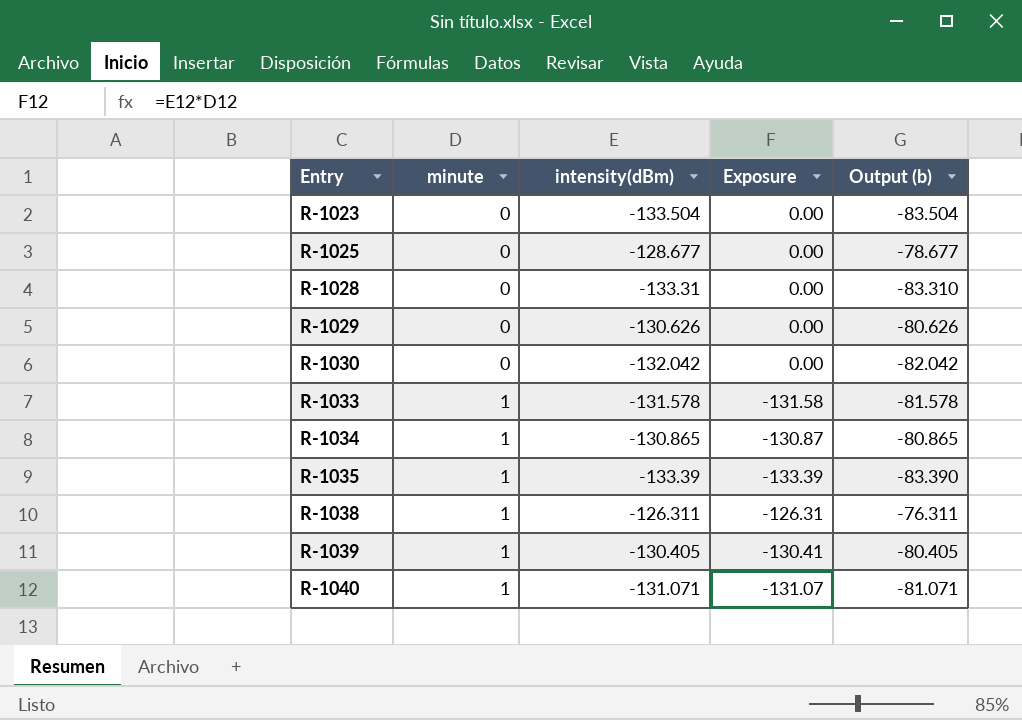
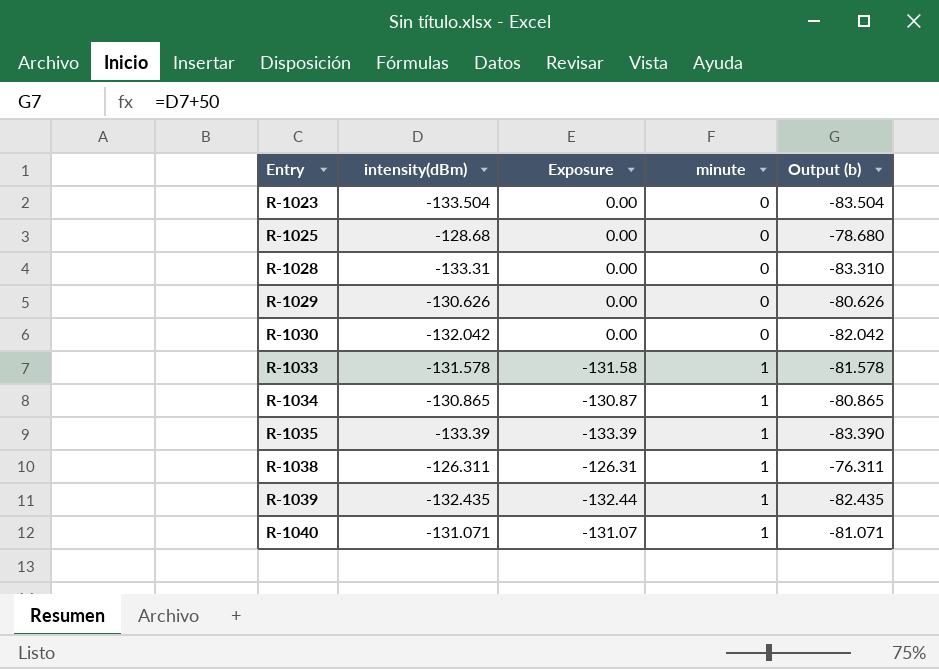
column minute | position: 2 -> 4
R-1025 | intensity(dBm): -128.677 -> -128.68
R-1025 | Output (b): -78.677 -> -78.680
R-1039 | intensity(dBm): -130.405 -> -132.435
R-1039 | Exposure: -130.41 -> -132.44
R-1039 | Output (b): -80.405 -> -82.435

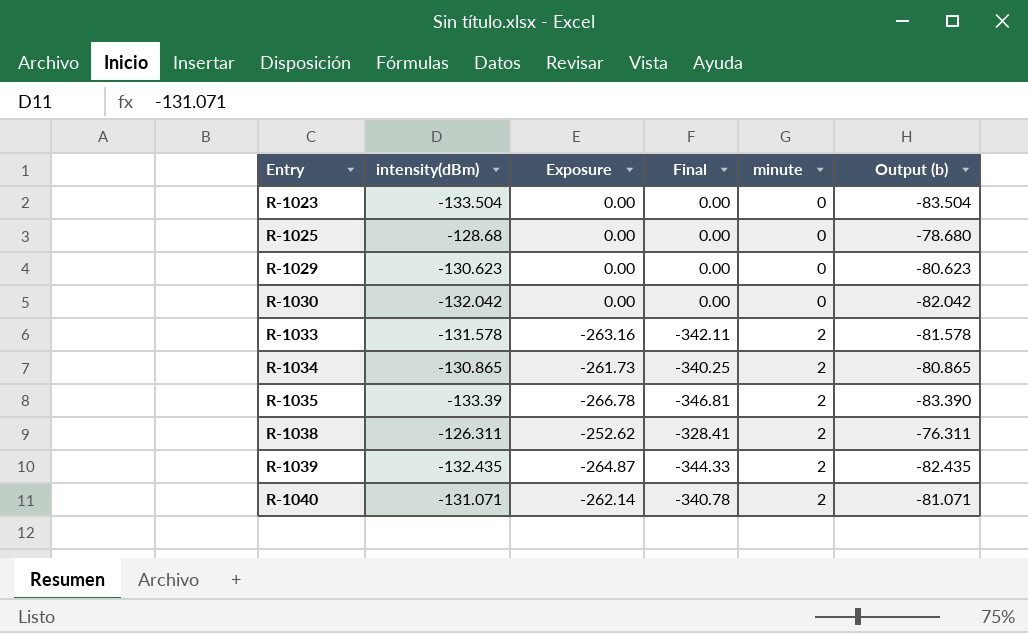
column Final | formula: none -> [Exposure] * 1.3
row R-1028: -133.31 | 0.00 | 0 | -83.310 -> none
R-1029 | intensity(dBm): -130.626 -> -130.623
R-1029 | Output (b): -80.626 -> -80.623
R-1033 | Exposure: -131.58 -> -263.16
R-1033 | minute: 1 -> 2
R-1034 | Exposure: -130.87 -> -261.73
R-1034 | minute: 1 -> 2
R-1035 | Exposure: -133.39 -> -266.78
R-1035 | minute: 1 -> 2
R-1038 | Exposure: -126.31 -> -252.62
R-1038 | minute: 1 -> 2
R-1039 | Exposure: -132.44 -> -264.87
R-1039 | minute: 1 -> 2
R-1040 | Exposure: -131.07 -> -262.14
R-1040 | minute: 1 -> 2

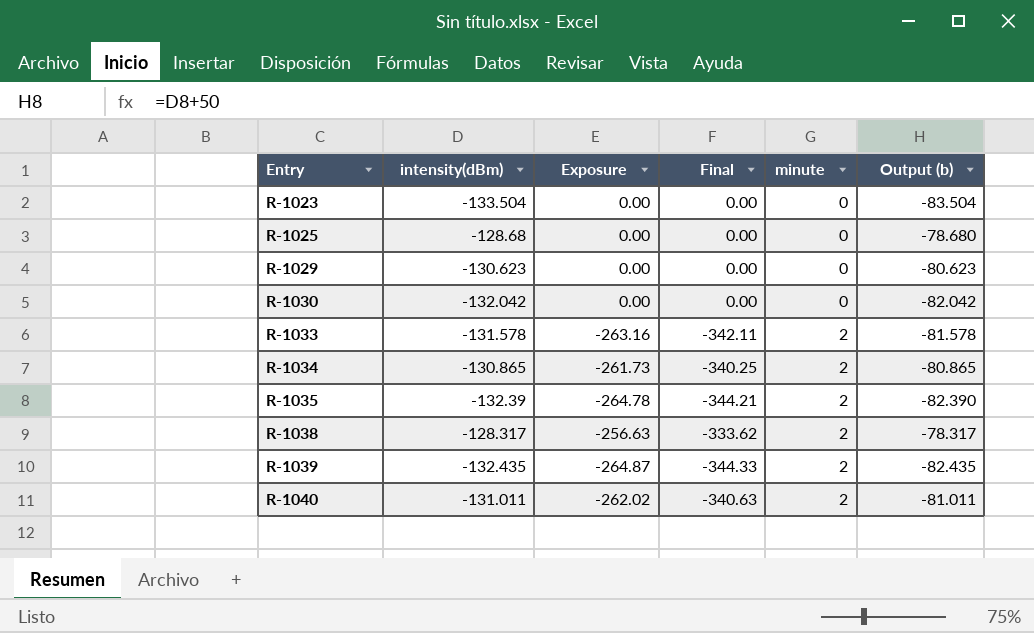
R-1035 | intensity(dBm): -133.39 -> -132.39
R-1035 | Exposure: -266.78 -> -264.78
R-1035 | Final: -346.81 -> -344.21
R-1035 | Output (b): -83.390 -> -82.390
R-1038 | intensity(dBm): -126.311 -> -128.317
R-1038 | Exposure: -252.62 -> -256.63
R-1038 | Final: -328.41 -> -333.62
R-1038 | Output (b): -76.311 -> -78.317
R-1040 | intensity(dBm): -131.071 -> -131.011
R-1040 | Exposure: -262.14 -> -262.02
R-1040 | Final: -340.78 -> -340.63
R-1040 | Output (b): -81.071 -> -81.011

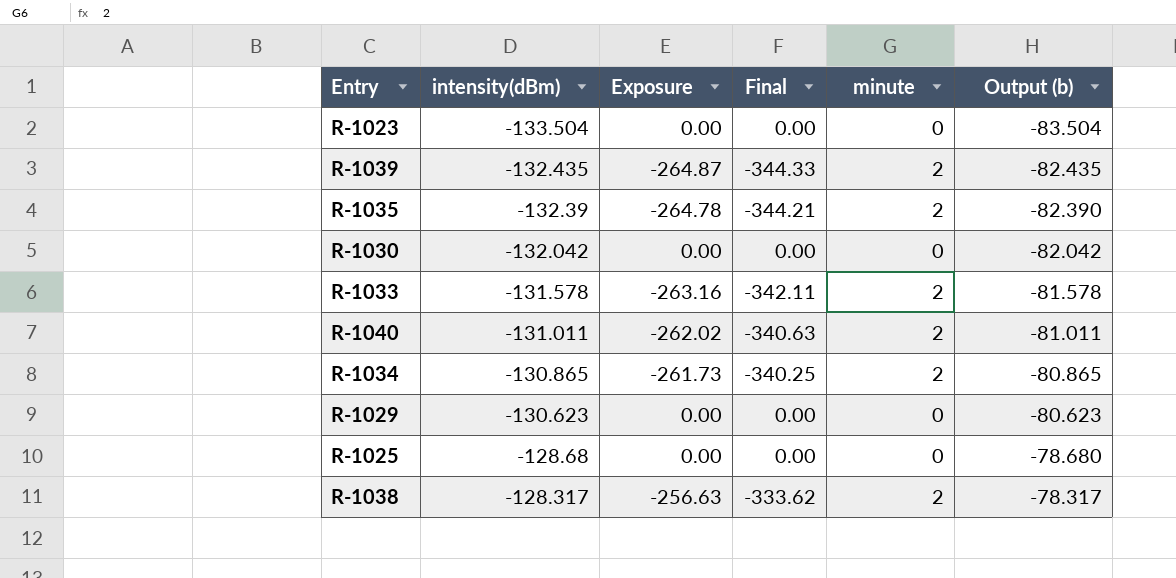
row order: Entry ascending -> intensity(dBm) ascending

